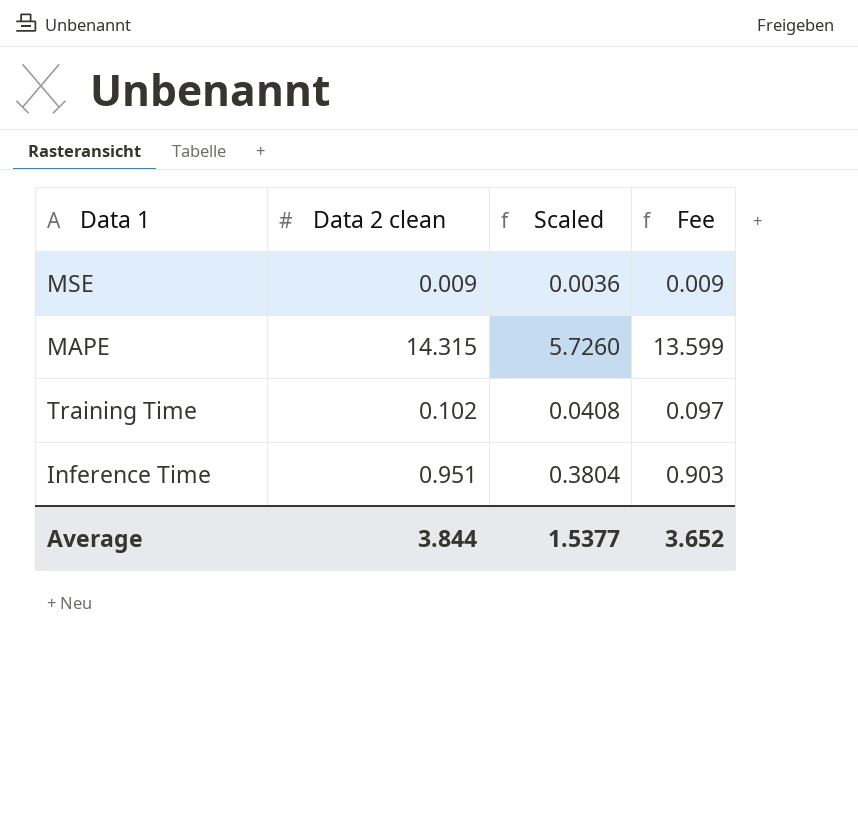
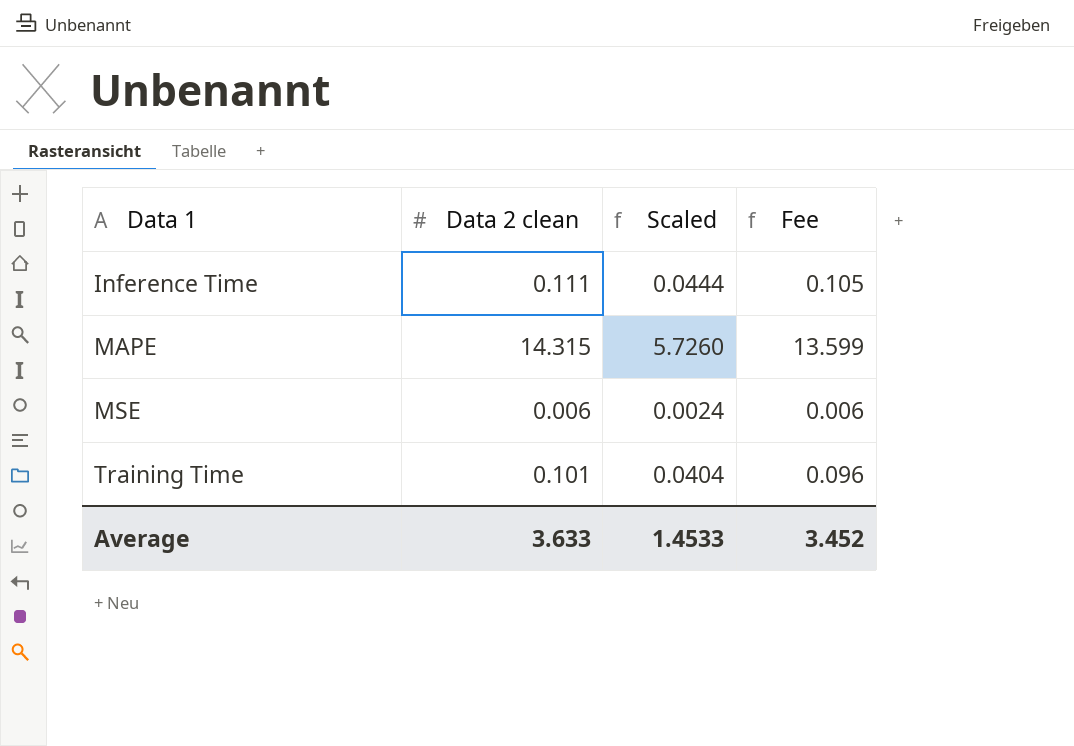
row order: none -> Data 1 ascending
Inference Time | Data 2 clean: 0.951 -> 0.111
Inference Time | Scaled: 0.3804 -> 0.0444
Inference Time | Fee: 0.903 -> 0.105
MSE | Data 2 clean: 0.009 -> 0.006
MSE | Scaled: 0.0036 -> 0.0024
MSE | Fee: 0.009 -> 0.006
Training Time | Data 2 clean: 0.102 -> 0.101
Training Time | Scaled: 0.0408 -> 0.0404
Training Time | Fee: 0.097 -> 0.096
Average | Data 2 clean: 3.844 -> 3.633
Average | Scaled: 1.5377 -> 1.4533
Average | Fee: 3.652 -> 3.452

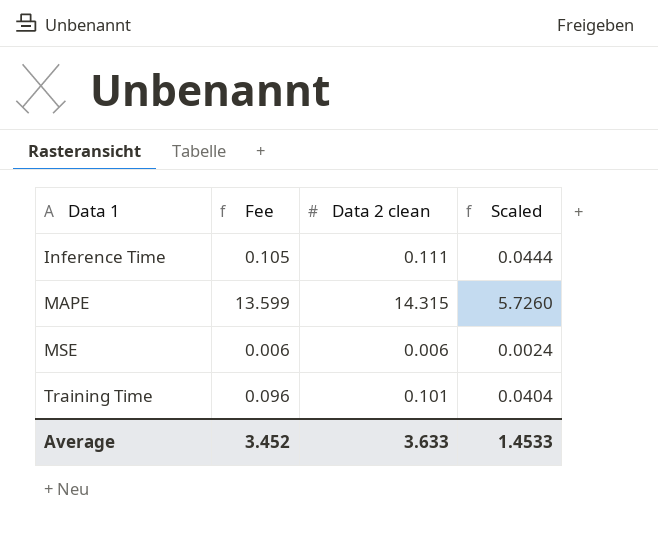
column Fee | position: 4 -> 2

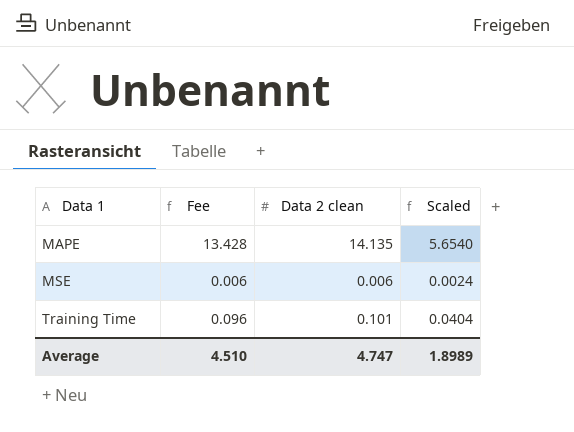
row Inference Time: 0.105 | 0.111 | 0.0444 -> none
MAPE | Fee: 13.599 -> 13.428
MAPE | Data 2 clean: 14.315 -> 14.135
MAPE | Scaled: 5.7260 -> 5.6540
Average | Fee: 3.452 -> 4.510
Average | Data 2 clean: 3.633 -> 4.747
Average | Scaled: 1.4533 -> 1.8989

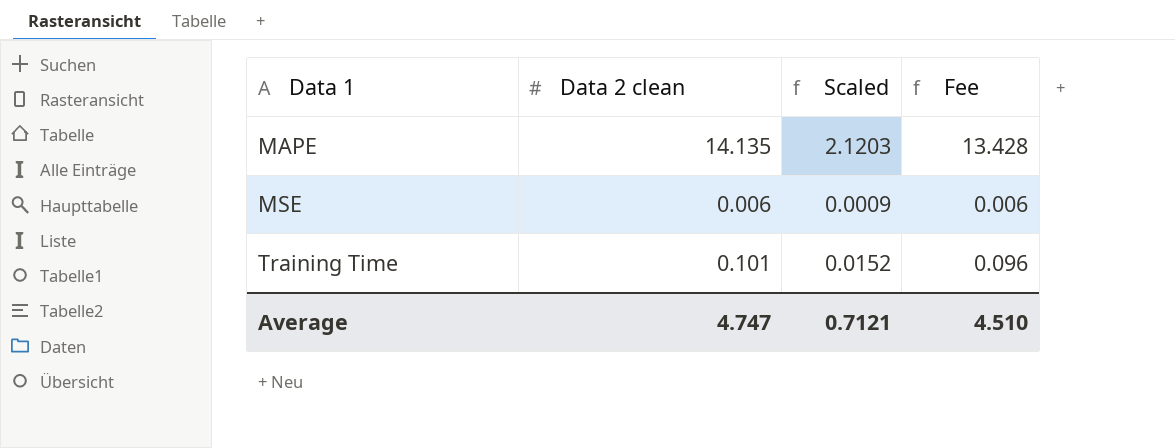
column Scaled | formula: [Data 2 clean] * 0.4 -> [Data 2 clean] * 0.15
column Fee | position: 2 -> 4
Average | Scaled: 1.8989 -> 0.7121

